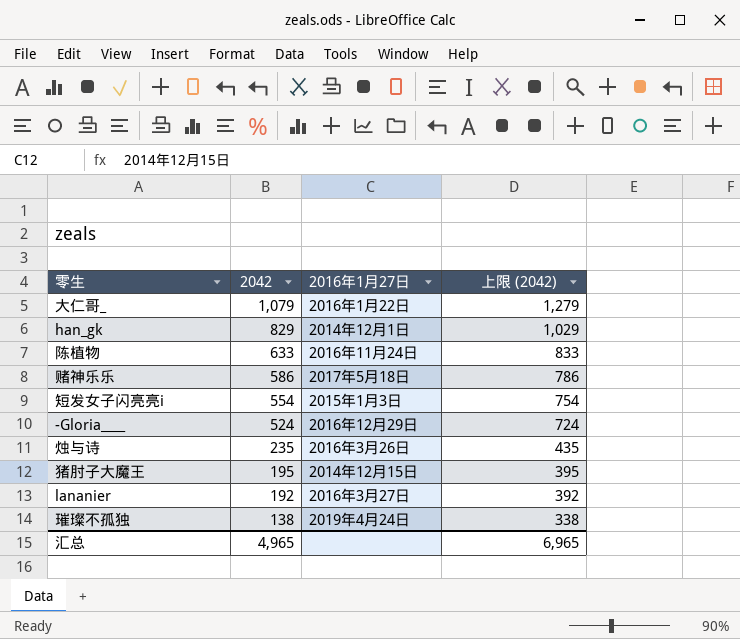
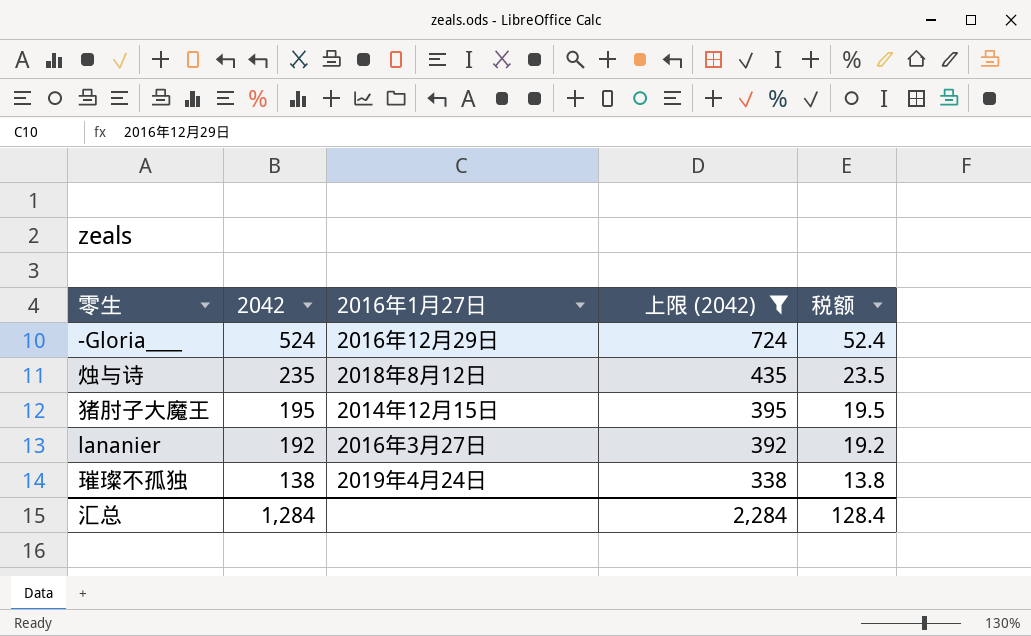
filter: none -> 上限 (2042) <= 724
column 税额 | formula: none -> [2042] * 0.1
烛与诗 | 2016年1月27日: 2016年3月26日 -> 2018年8月12日
汇总 | 2042: 4,965 -> 1,284
汇总 | 上限 (2042): 6,965 -> 2,284

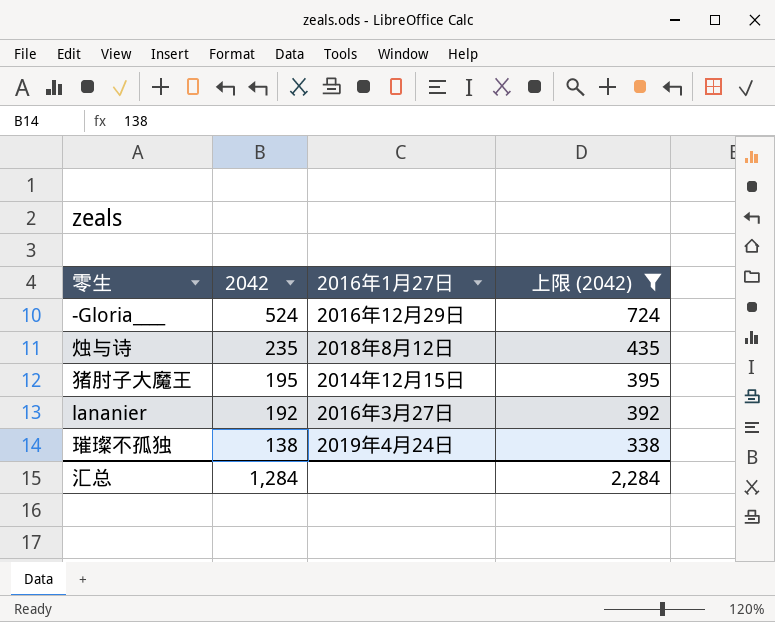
column 税额 | formula: [2042] * 0.1 -> none

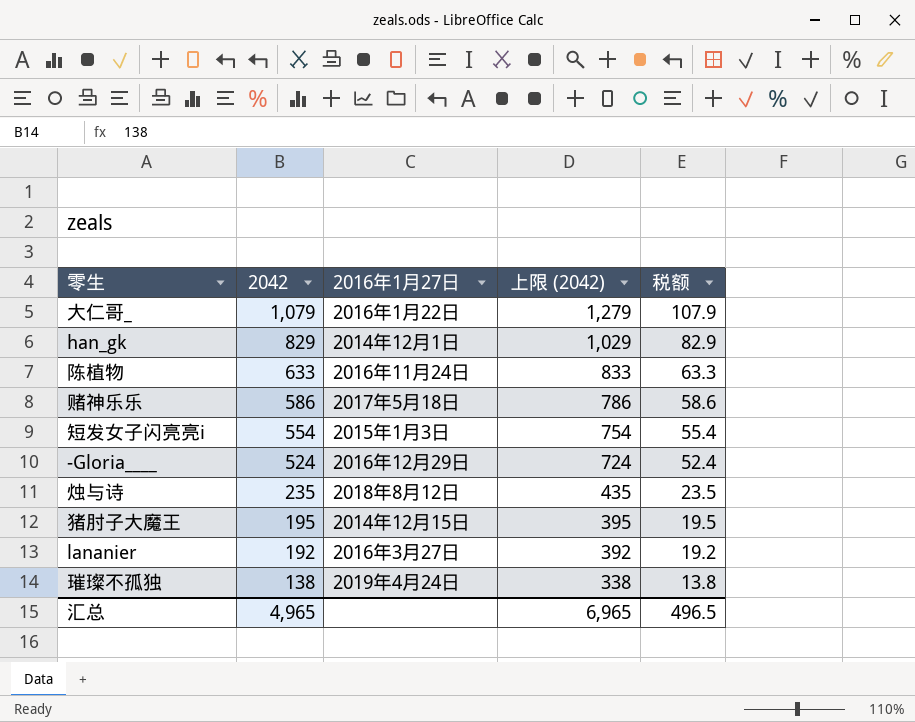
filter: 上限 (2042) <= 724 -> none
column 税额 | formula: none -> [2042] * 0.1
汇总 | 2042: 1,284 -> 4,965
汇总 | 上限 (2042): 2,284 -> 6,965

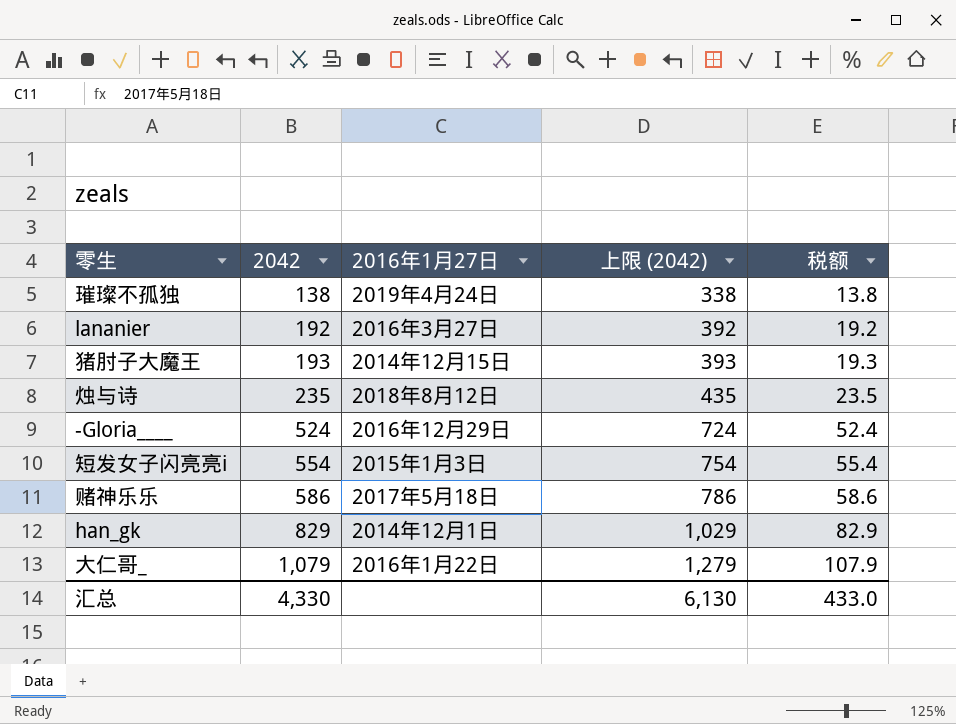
row order: 2042 descending -> 2042 ascending
row 陈植物: 633 | 2016年11月24日 | 833 | 63.3 -> none
猪肘子大魔王 | 2042: 195 -> 193
猪肘子大魔王 | 上限 (2042): 395 -> 393
猪肘子大魔王 | 税额: 19.5 -> 19.3
汇总 | 2042: 4,965 -> 4,330
汇总 | 上限 (2042): 6,965 -> 6,130
汇总 | 税额: 496.5 -> 433.0

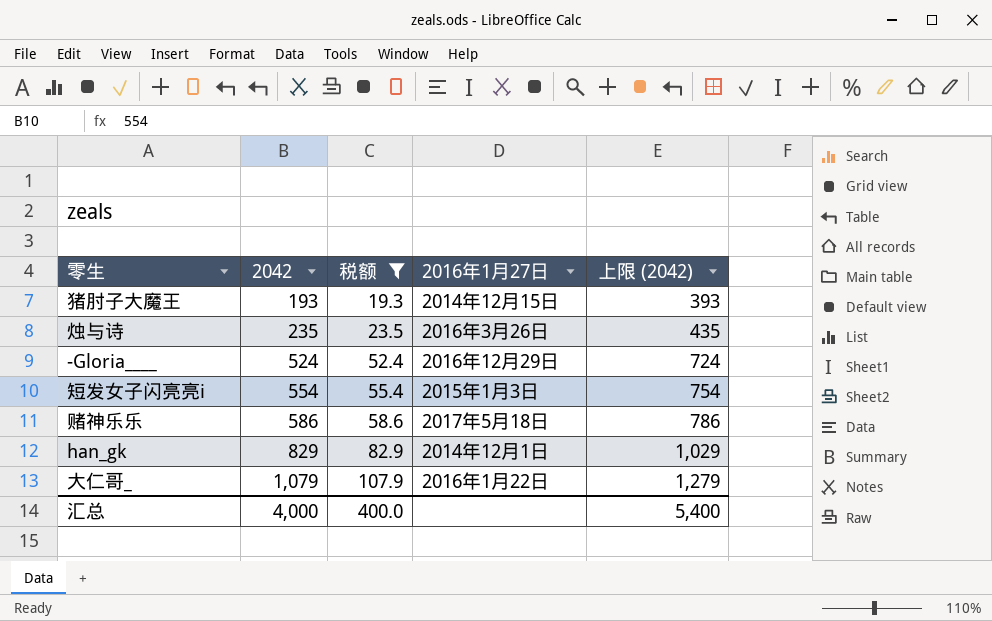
filter: none -> 税额 >= 19.3
column 税额 | position: 5 -> 3
烛与诗 | 2016年1月27日: 2018年8月12日 -> 2016年3月26日
汇总 | 2042: 4,330 -> 4,000
汇总 | 税额: 433.0 -> 400.0
汇总 | 上限 (2042): 6,130 -> 5,400

